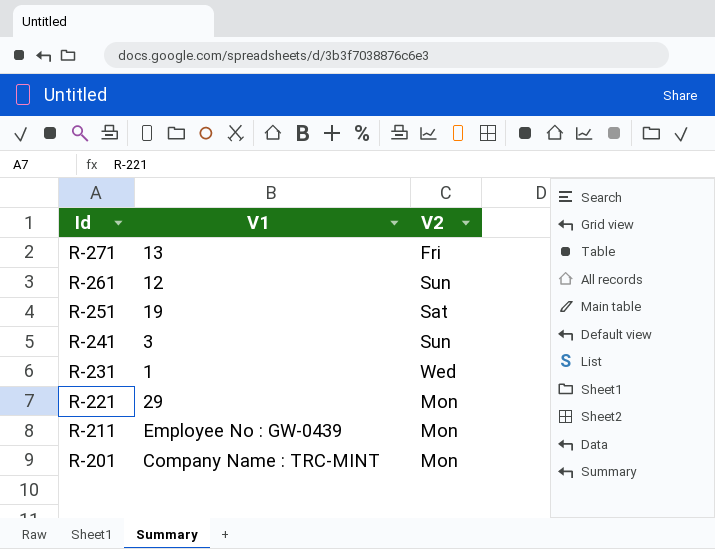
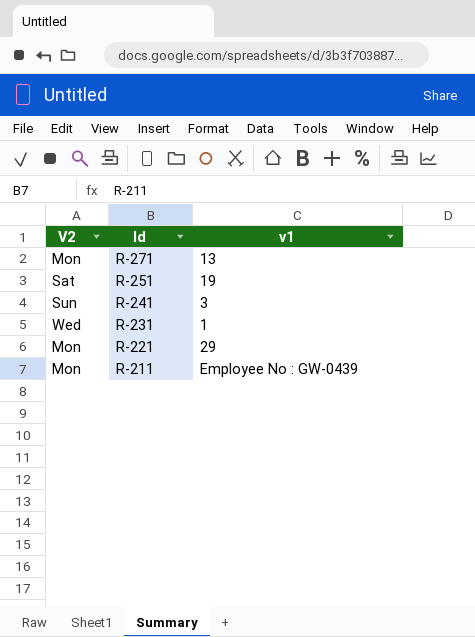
column V2 | position: 3 -> 1
column name: V1 -> v1
row R-261: 12 | Sun -> none
row R-201: Company Name : TRC-MINT | Mon -> none
R-271 | V2: Fri -> Mon

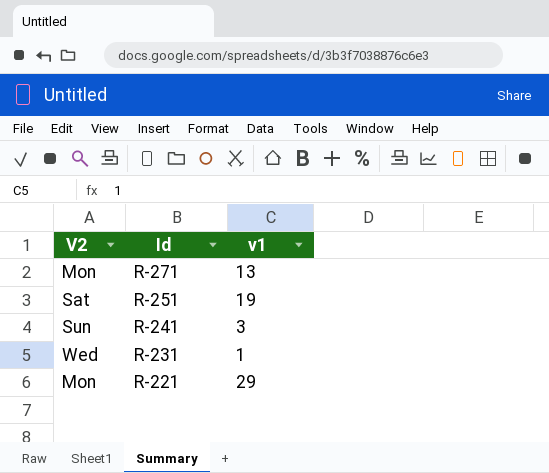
row R-211: Mon | Employee No : GW-0439 -> none

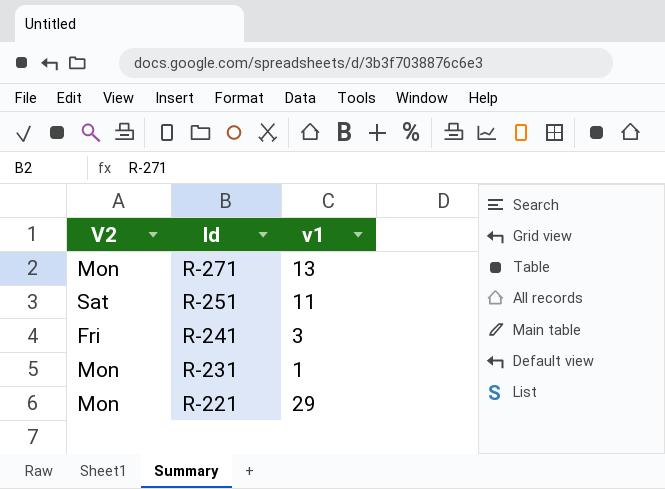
R-251 | v1: 19 -> 11
R-241 | V2: Sun -> Fri
R-231 | V2: Wed -> Mon

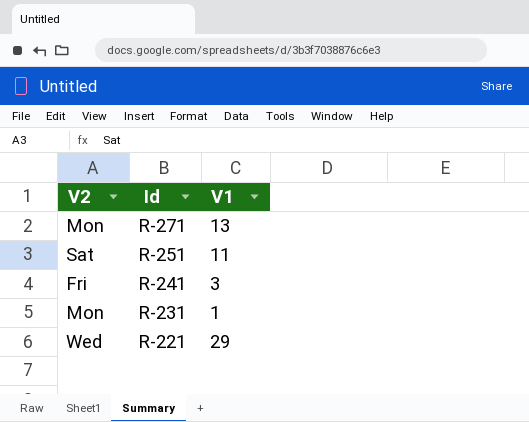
column name: v1 -> V1
R-221 | V2: Mon -> Wed

